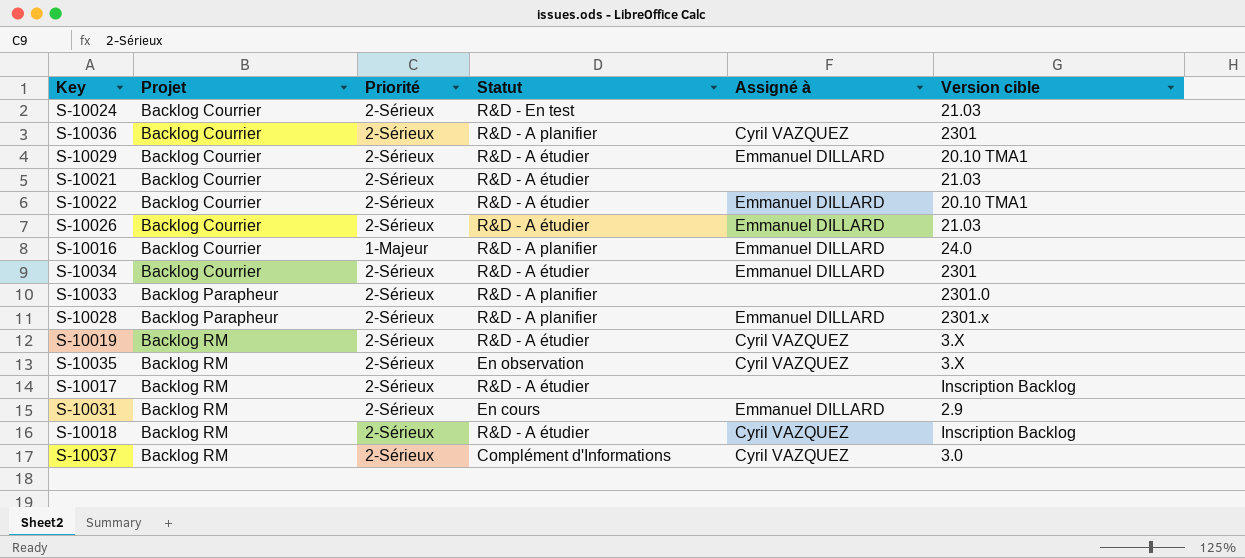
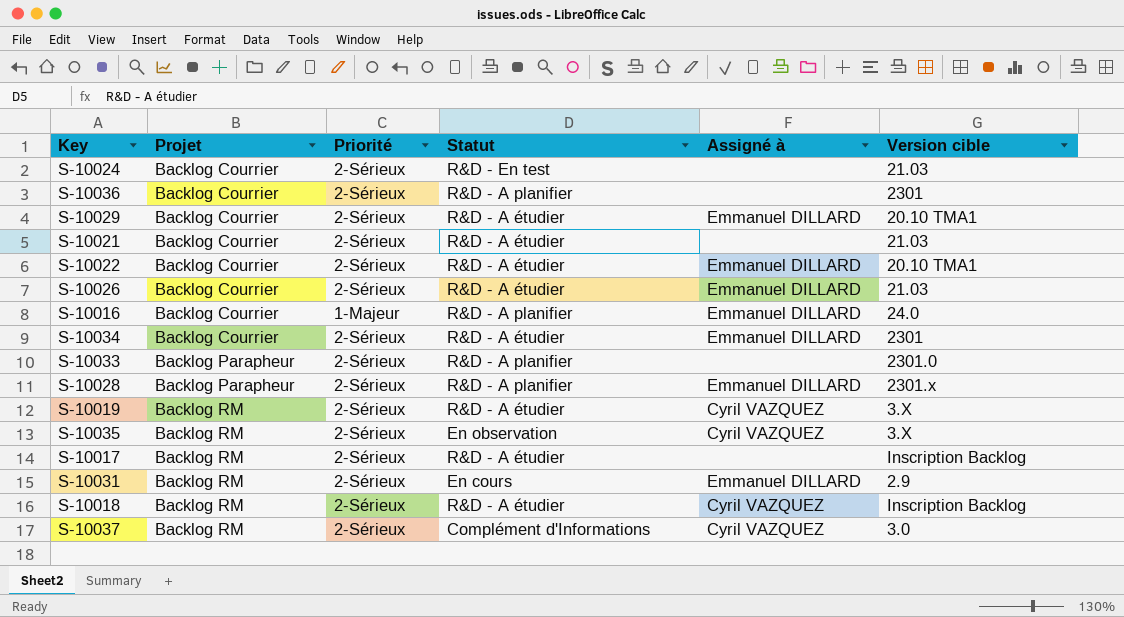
S-10036 | Assigné à: Cyril VAZQUEZ -> none

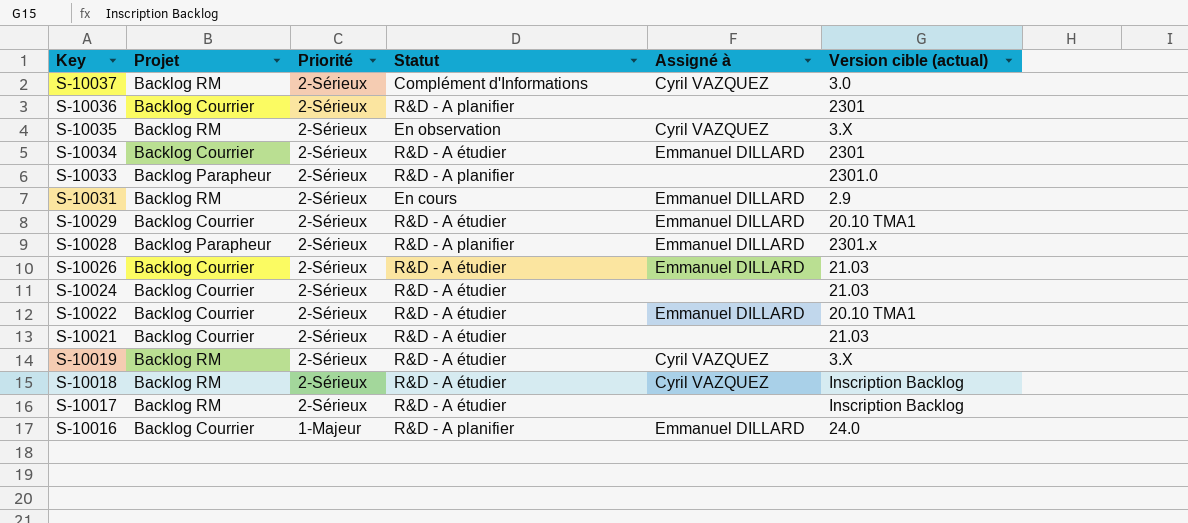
row order: Projet ascending -> Key descending
column name: Version cible -> Version cible (actual)
S-10024 | Statut: R&D - En test -> R&D - A étudier

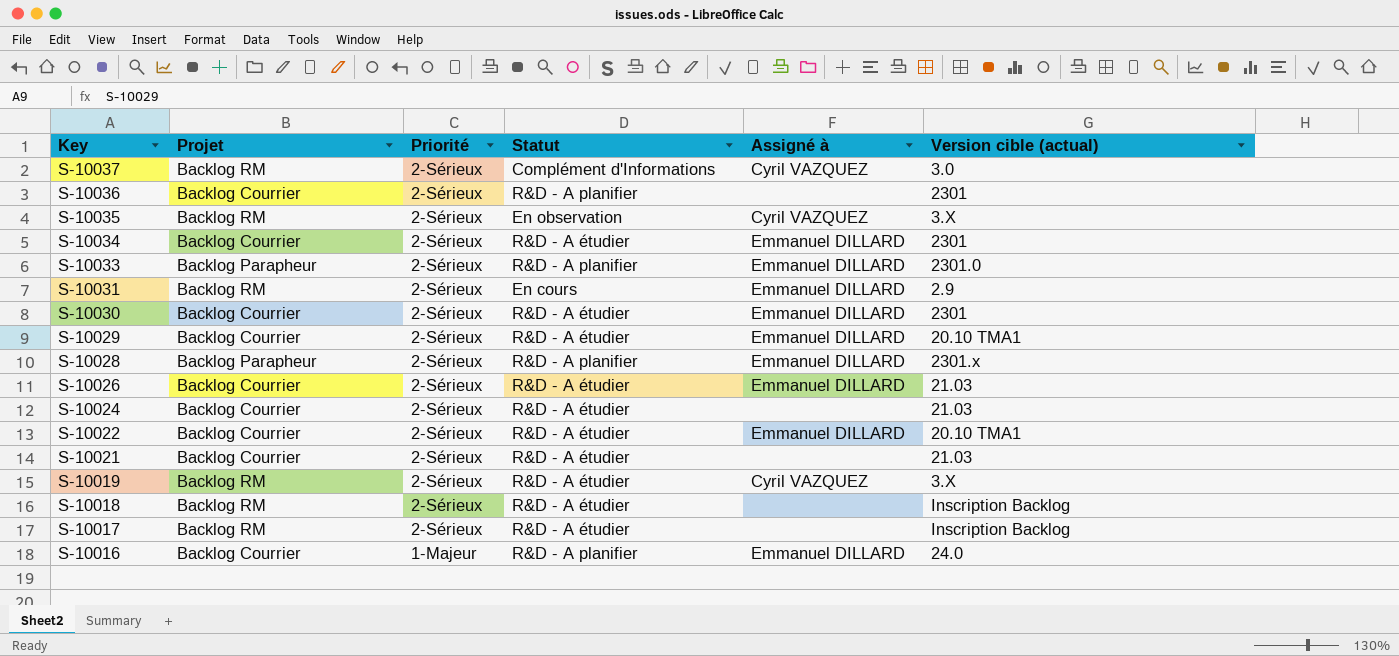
S-10033 | Assigné à: none -> Emmanuel DILLARD
row S-10030: none -> Backlog Courrier | 2-Sérieux | R&D - A étudier | Emmanuel DILLARD | 2301
S-10018 | Assigné à: Cyril VAZQUEZ -> none

